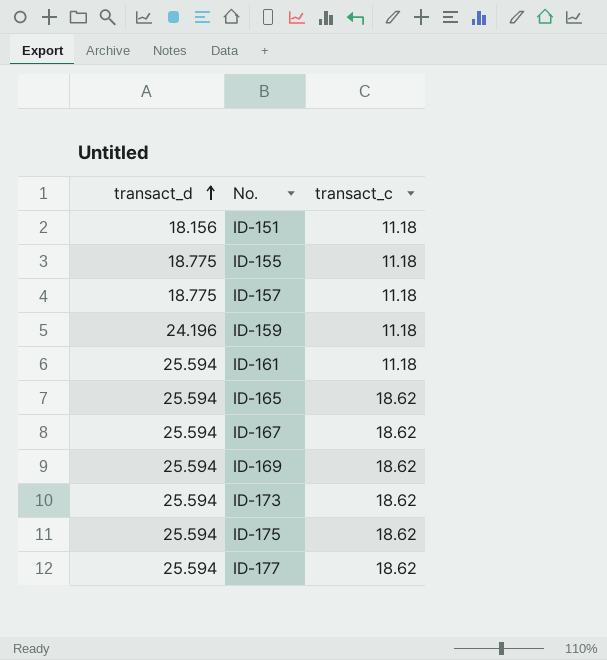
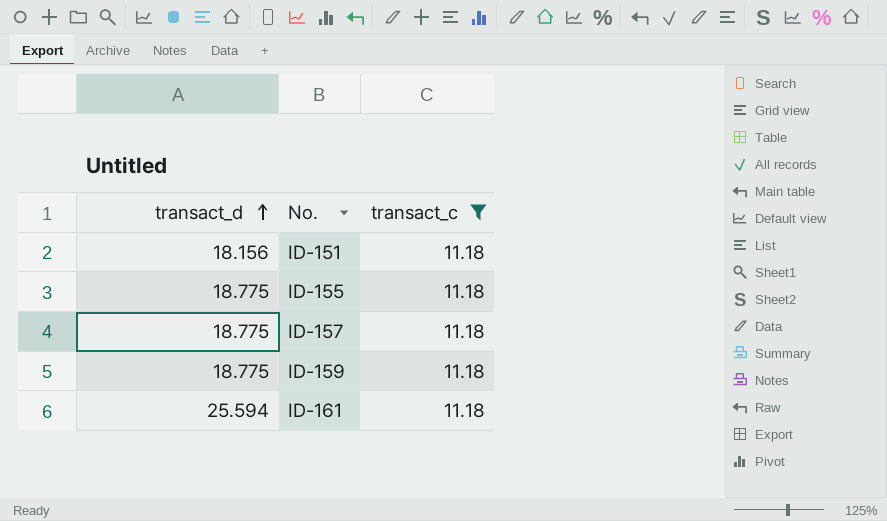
filter: none -> transact_c = 11.18
ID-159 | transact_d: 24.196 -> 18.775

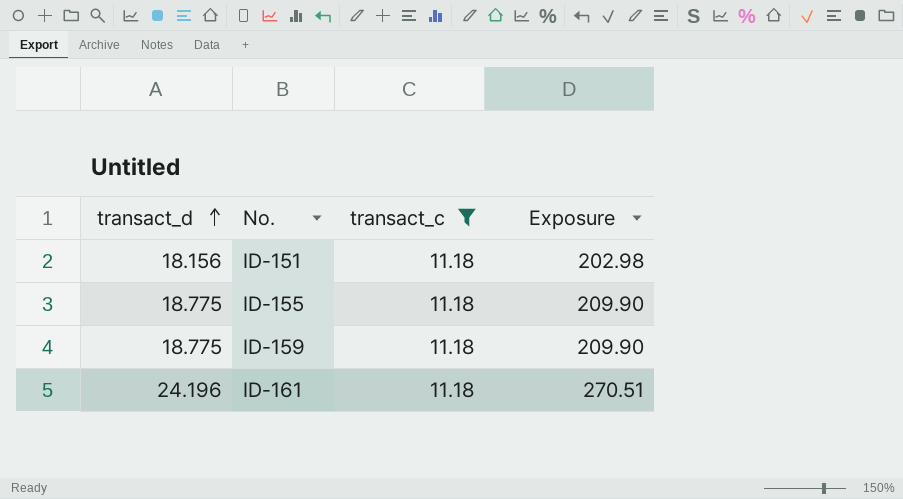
column Exposure | formula: none -> [transact_d] * [transact_c]
row ID-157: 18.775 | 11.18 -> none
ID-161 | transact_d: 25.594 -> 24.196

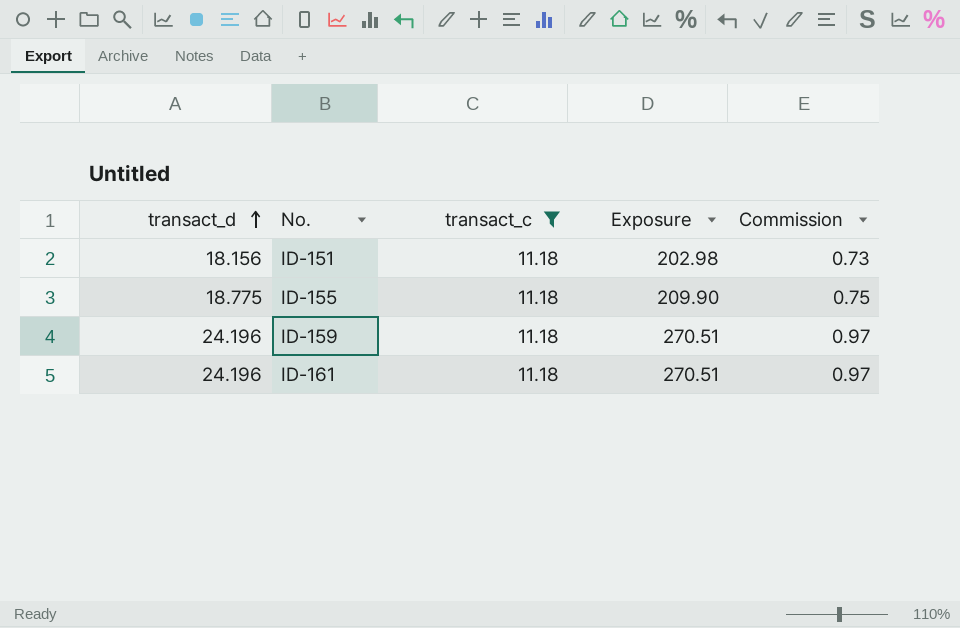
column Commission | formula: none -> [transact_d] * 0.04
ID-159 | transact_d: 18.775 -> 24.196
ID-159 | Exposure: 209.90 -> 270.51

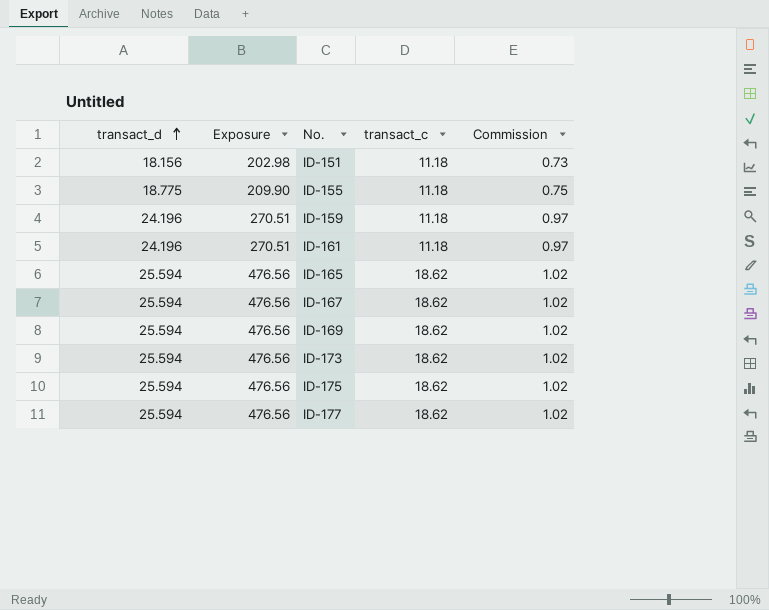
filter: transact_c = 11.18 -> none
column Exposure | position: 4 -> 2

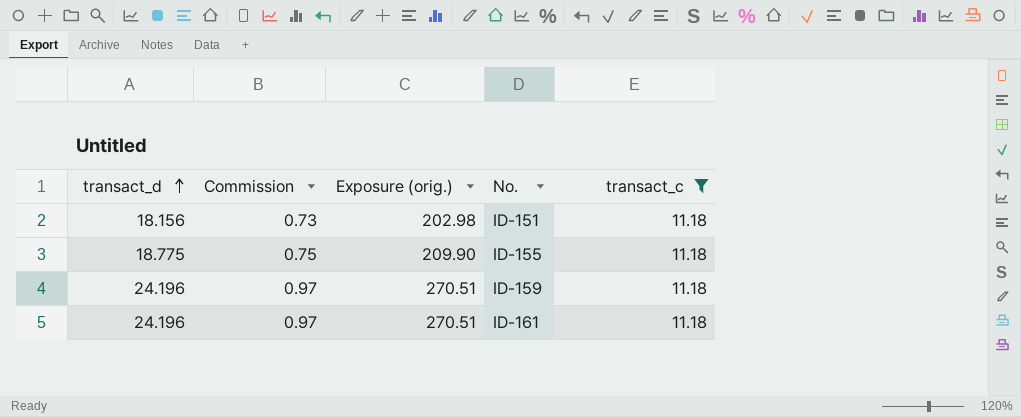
filter: none -> transact_c = 11.18
column Commission | position: 5 -> 2
column name: Exposure -> Exposure (orig.)

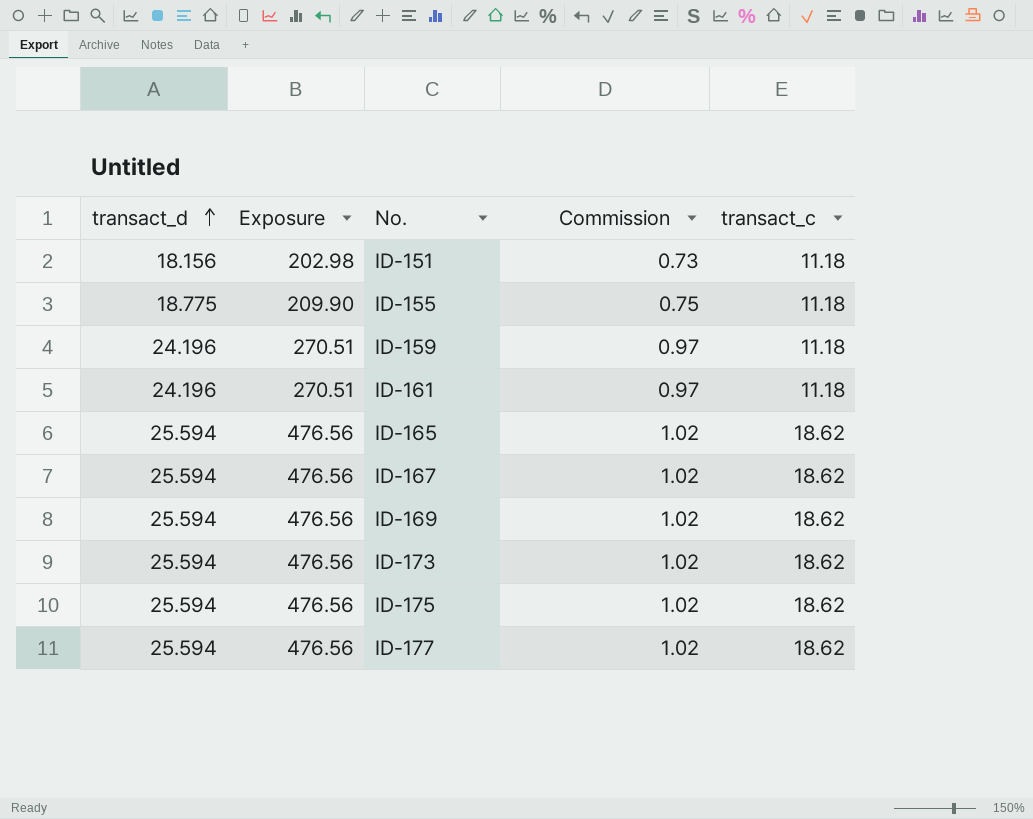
filter: transact_c = 11.18 -> none
column name: Exposure (orig.) -> Exposure
column Commission | position: 2 -> 4

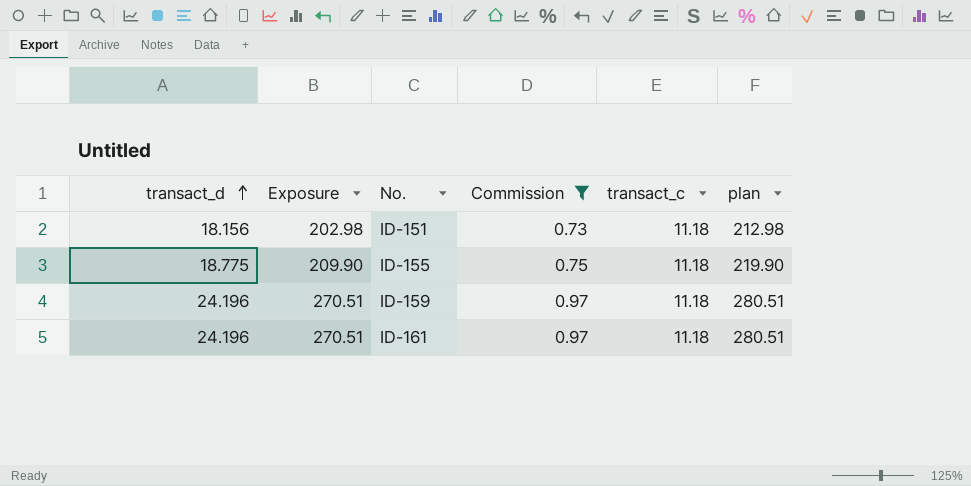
filter: none -> Commission != 1.02
column plan | formula: none -> [Exposure] + 10

